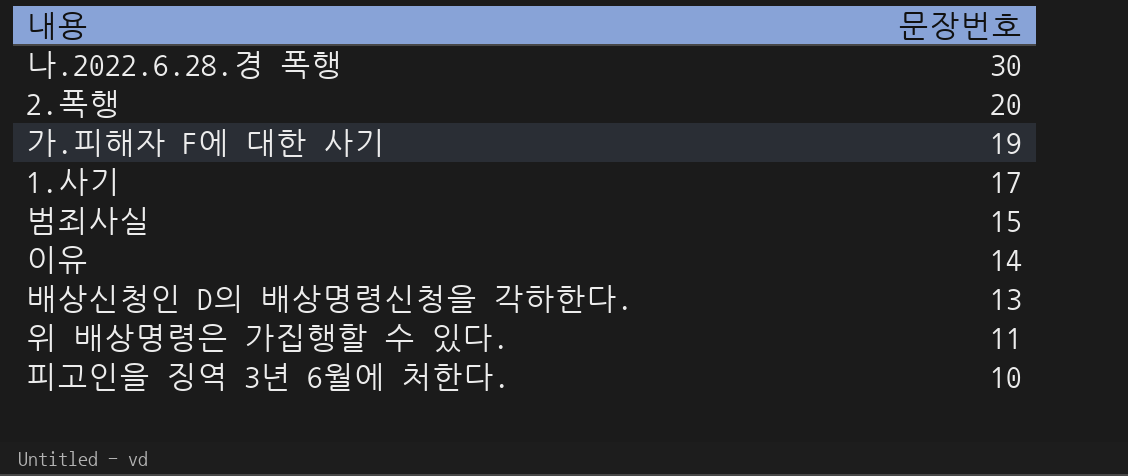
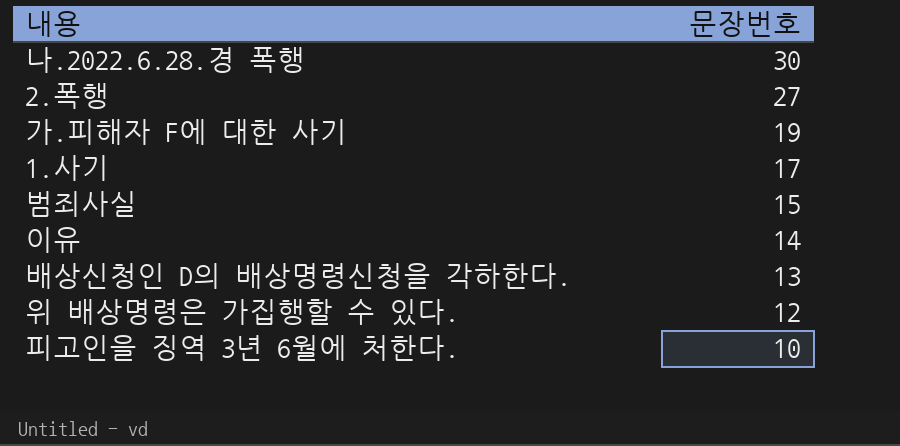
2.폭행 | 문장번호: 20 -> 27
위 배상명령은 가집행할 수 있다. | 문장번호: 11 -> 12

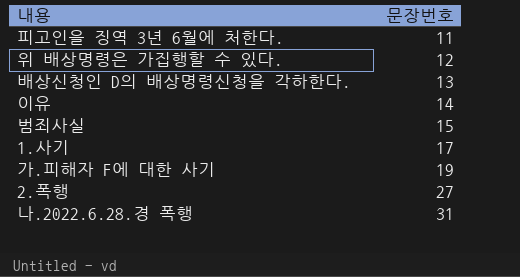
row order: 문장번호 descending -> 문장번호 ascending
피고인을 징역 3년 6월에 처한다. | 문장번호: 10 -> 11
나.2022.6.28.경 폭행 | 문장번호: 30 -> 31

